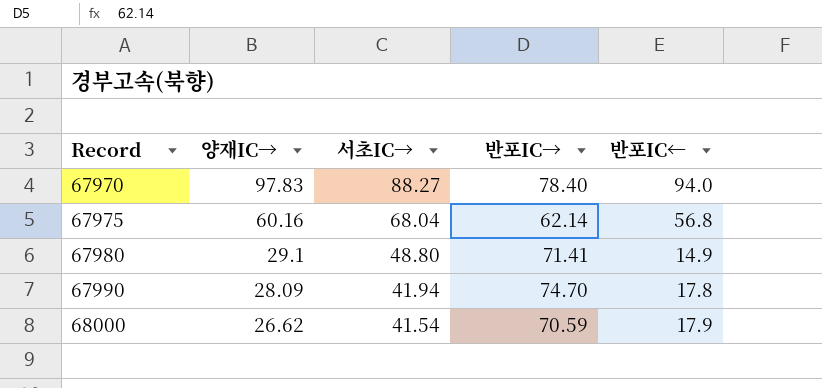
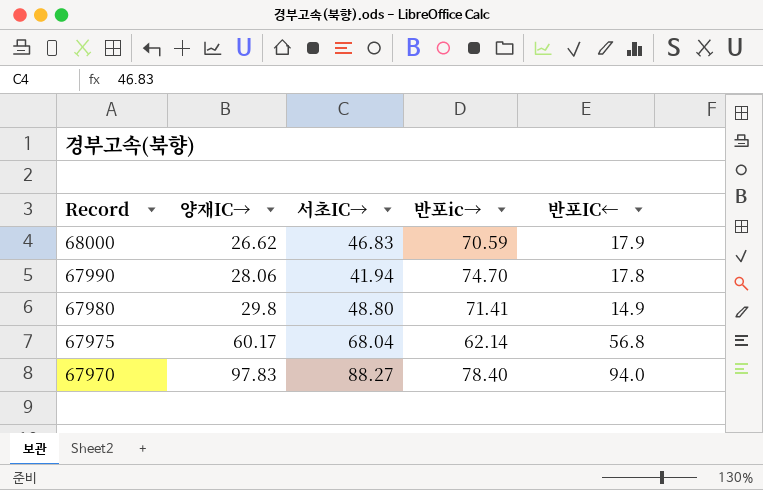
row order: Record ascending -> Record descending
column name: 반포IC→ -> 반포ic→
68000 | 서초IC→: 41.54 -> 46.83
67990 | 양재IC→: 28.09 -> 28.06
67980 | 양재IC→: 29.1 -> 29.8
67975 | 양재IC→: 60.16 -> 60.17

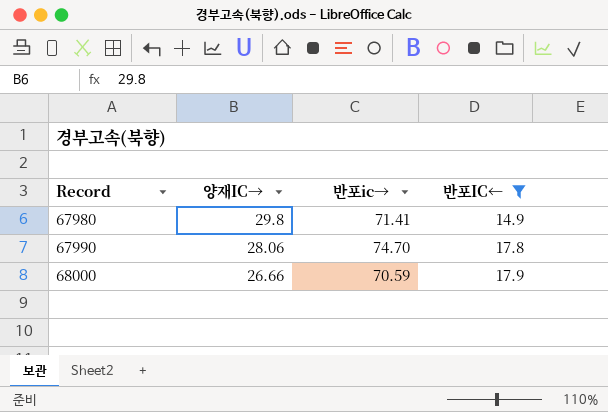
filter: none -> 반포IC← <= 17.9
row order: Record descending -> Record ascending
column 서초IC→ | position: 3 -> none
68000 | 양재IC→: 26.62 -> 26.66

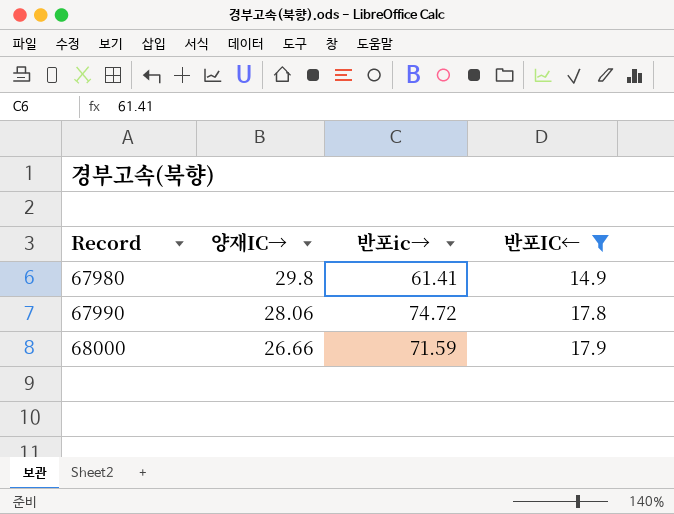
67980 | 반포ic→: 71.41 -> 61.41
67990 | 반포ic→: 74.70 -> 74.72
68000 | 반포ic→: 70.59 -> 71.59

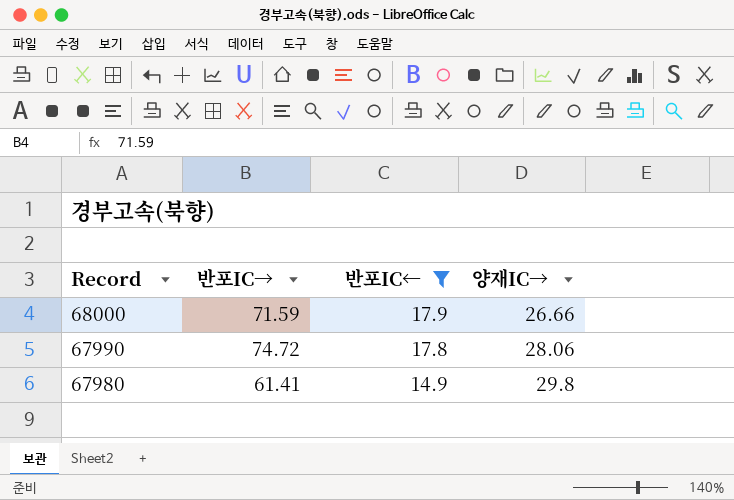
row order: Record ascending -> Record descending
column name: 반포ic→ -> 반포IC→
column 양재IC→ | position: 2 -> 4

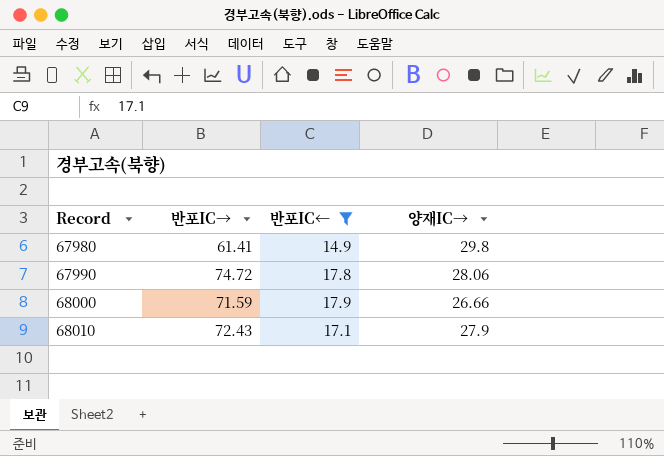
row order: Record descending -> Record ascending
row 68010: none -> 72.43 | 17.1 | 27.9

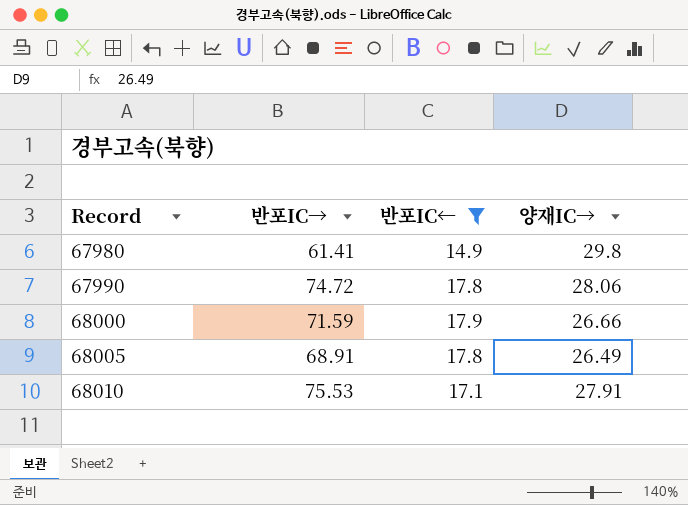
row 68005: none -> 68.91 | 17.8 | 26.49
68010 | 반포IC→: 72.43 -> 75.53
68010 | 양재IC→: 27.9 -> 27.91

